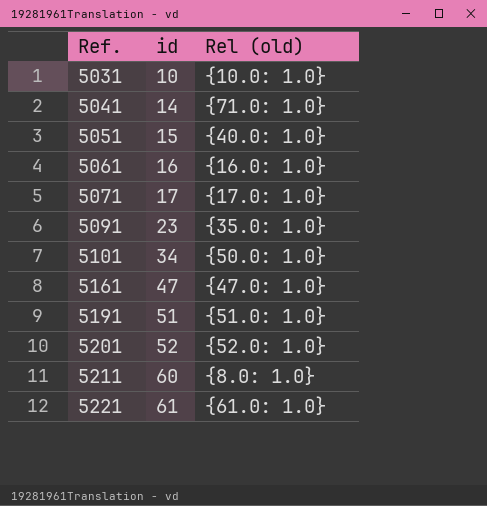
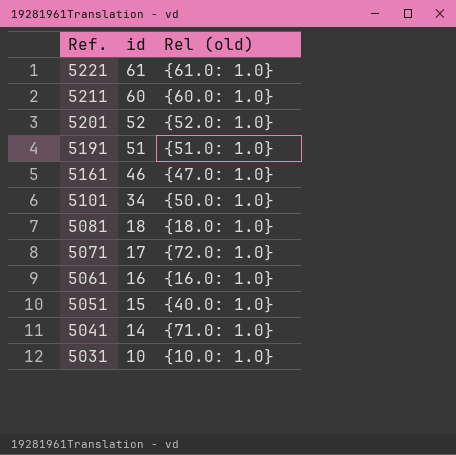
row order: Ref. ascending -> Ref. descending
row 5091: 23 | {35.0: 1.0} -> none
5211 | Rel (old): {8.0: 1.0} -> {60.0: 1.0}
5161 | id: 47 -> 46
row 5081: none -> 18 | {18.0: 1.0}
5071 | Rel (old): {17.0: 1.0} -> {72.0: 1.0}

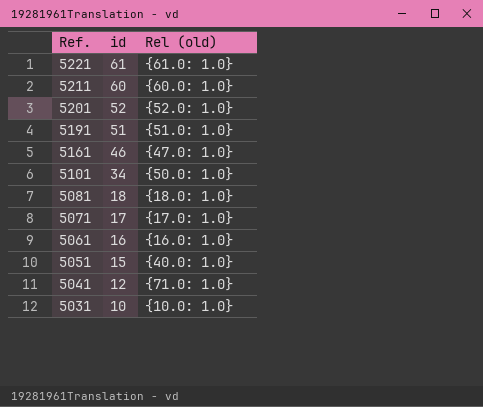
5071 | Rel (old): {72.0: 1.0} -> {17.0: 1.0}
5041 | id: 14 -> 12

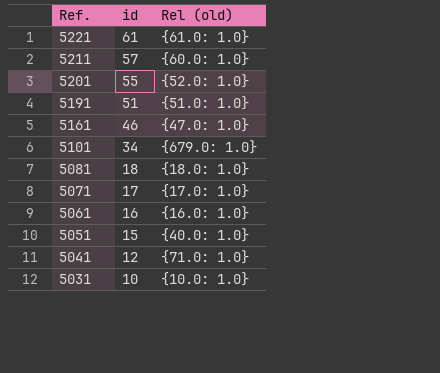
5211 | id: 60 -> 57
5201 | id: 52 -> 55
5101 | Rel (old): {50.0: 1.0} -> {679.0: 1.0}

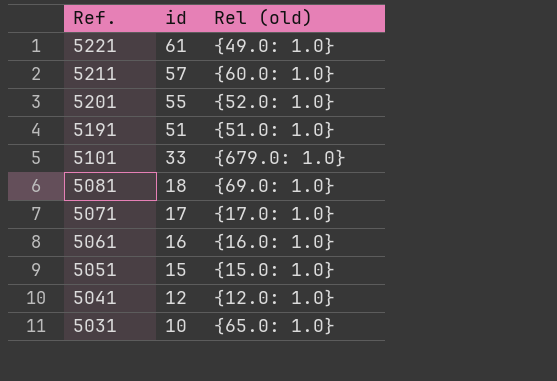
row 5161: 46 | {47.0: 1.0} -> none
5221 | Rel (old): {61.0: 1.0} -> {49.0: 1.0}
5101 | id: 34 -> 33
5081 | Rel (old): {18.0: 1.0} -> {69.0: 1.0}
5051 | Rel (old): {40.0: 1.0} -> {15.0: 1.0}
5041 | Rel (old): {71.0: 1.0} -> {12.0: 1.0}
5031 | Rel (old): {10.0: 1.0} -> {65.0: 1.0}

